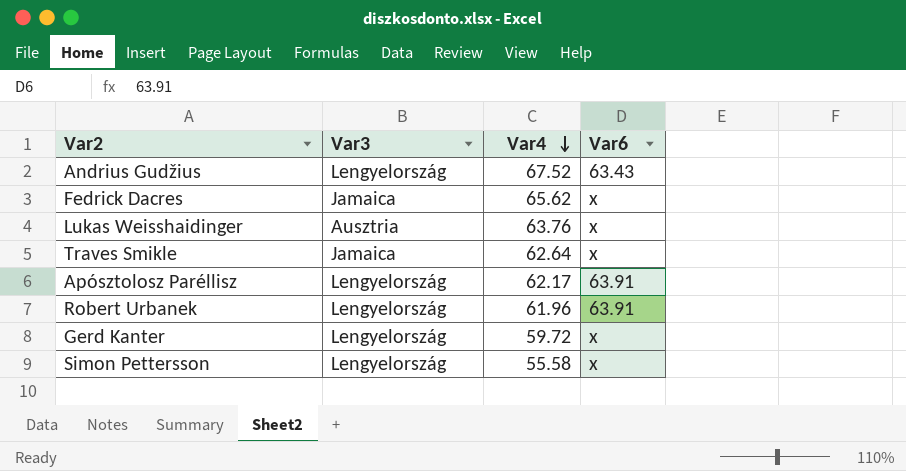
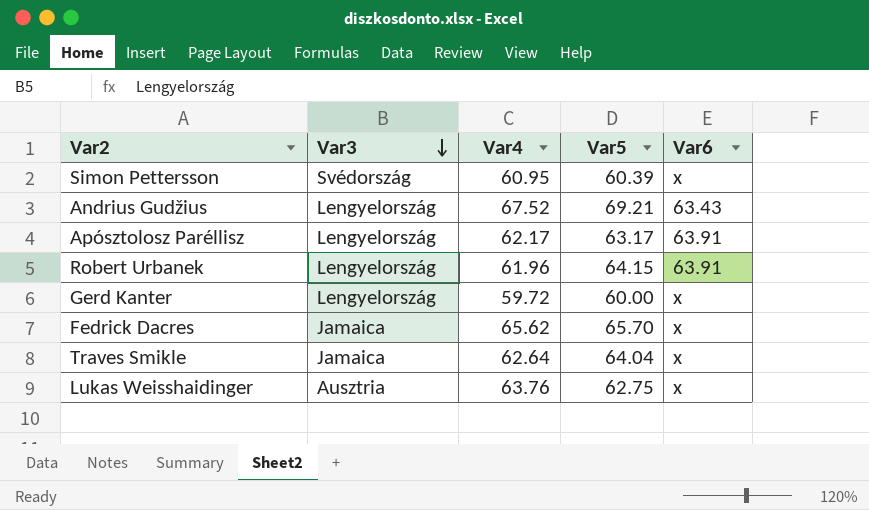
row order: Var4 descending -> Var3 descending
column Var5 | position: none -> 4
Simon Pettersson | Var3: Lengyelország -> Svédország
Simon Pettersson | Var4: 55.58 -> 60.95

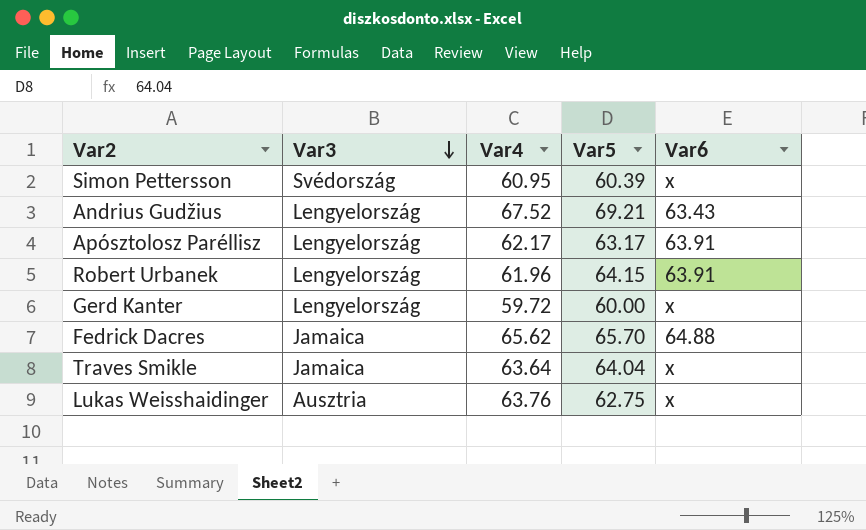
Fedrick Dacres | Var6: x -> 64.88
Traves Smikle | Var4: 62.64 -> 63.64

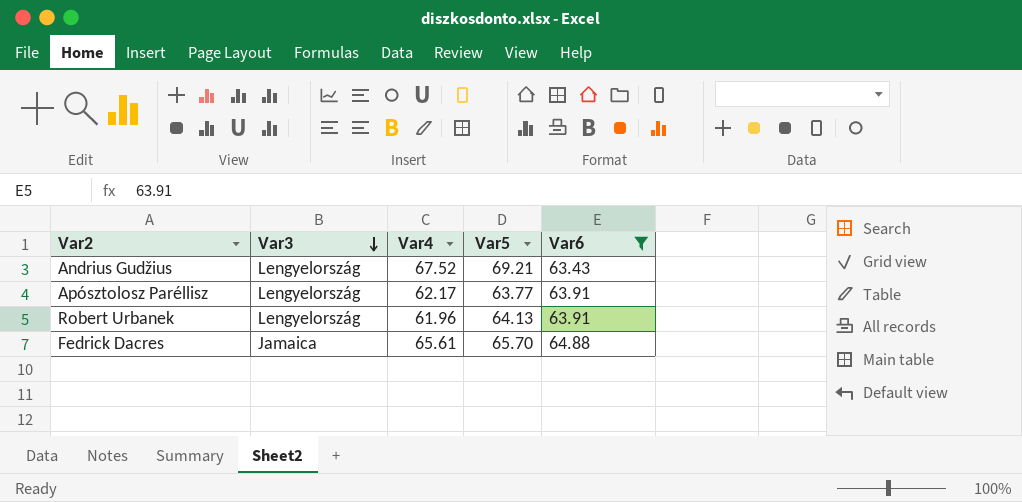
filter: none -> Var6 != x
Apósztolosz Paréllisz | Var5: 63.17 -> 63.77
Robert Urbanek | Var5: 64.15 -> 64.13
Fedrick Dacres | Var4: 65.62 -> 65.61

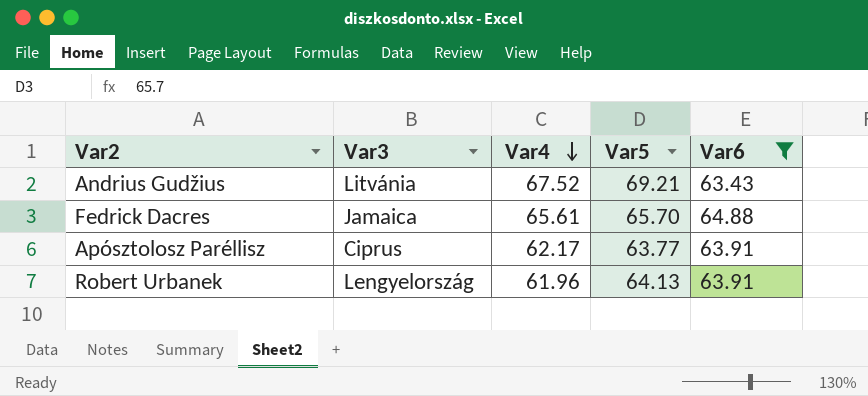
row order: Var3 descending -> Var4 descending
Andrius Gudžius | Var3: Lengyelország -> Litvánia
Apósztolosz Paréllisz | Var3: Lengyelország -> Ciprus

